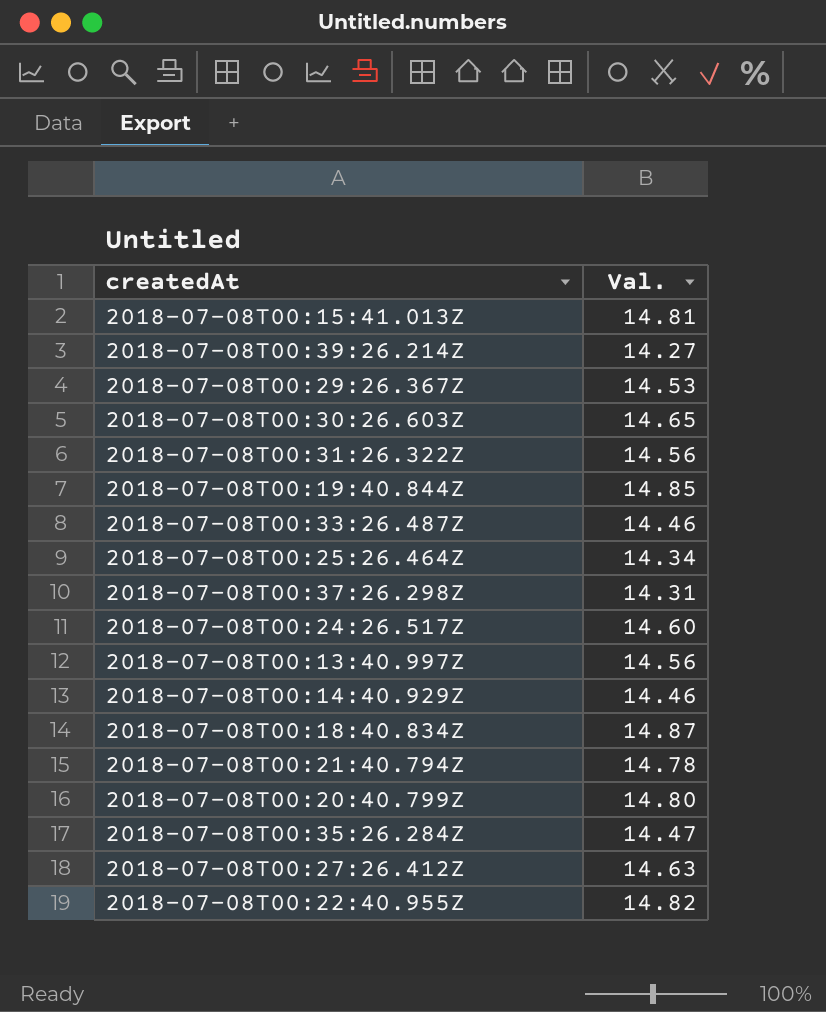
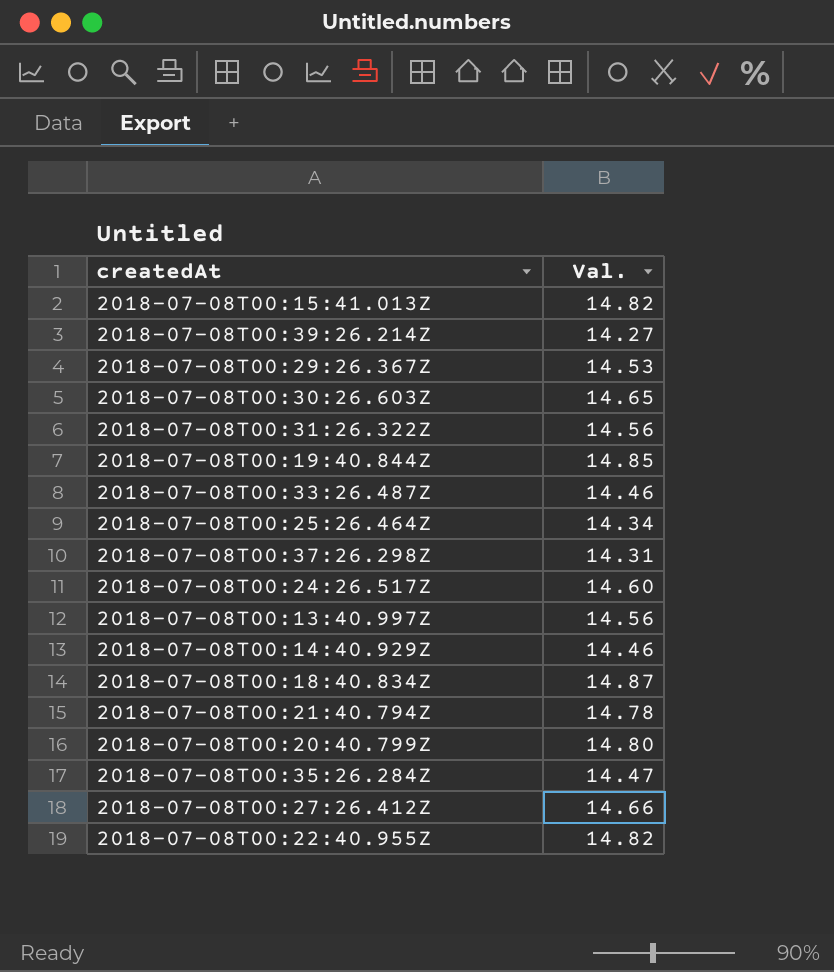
2018-07-08T00:15:41.013Z | Val.: 14.81 -> 14.82
2018-07-08T00:27:26.412Z | Val.: 14.63 -> 14.66

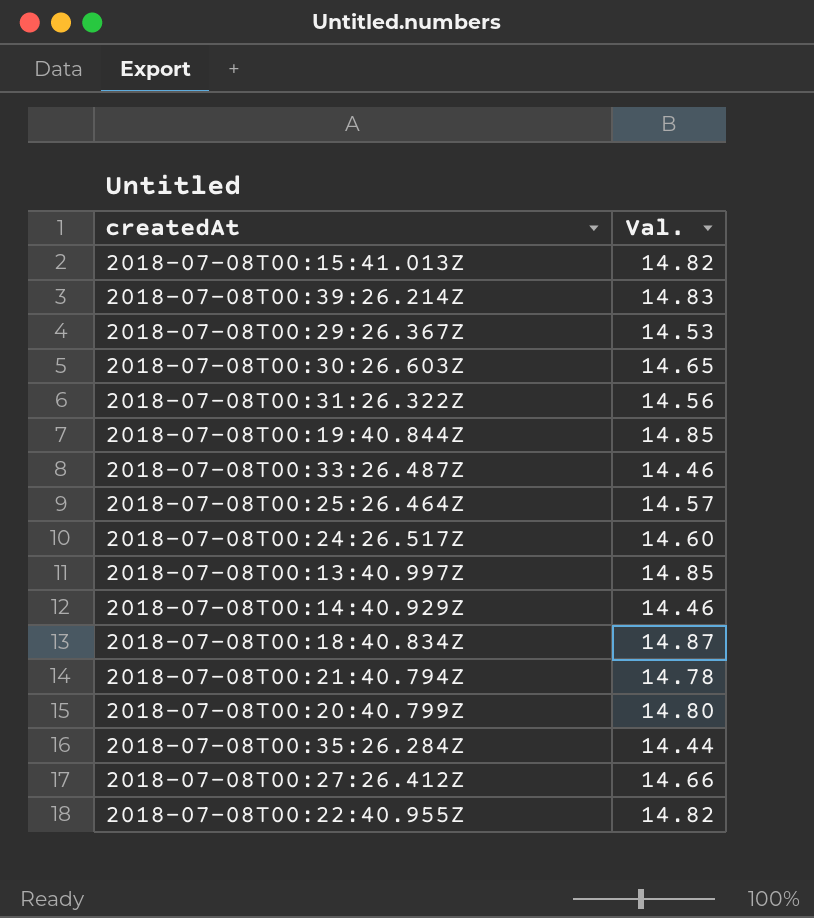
row 2018-07-08T00:37:26.298Z: 14.31 -> none
2018-07-08T00:39:26.214Z | Val.: 14.27 -> 14.83
2018-07-08T00:25:26.464Z | Val.: 14.34 -> 14.57
2018-07-08T00:13:40.997Z | Val.: 14.56 -> 14.85
2018-07-08T00:35:26.284Z | Val.: 14.47 -> 14.44

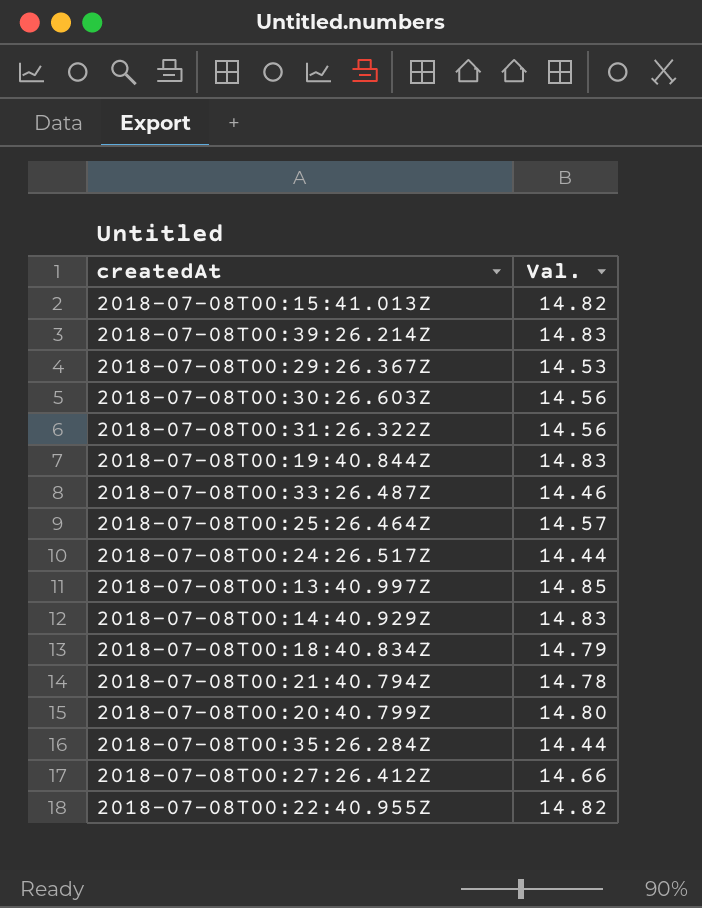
2018-07-08T00:30:26.603Z | Val.: 14.65 -> 14.56
2018-07-08T00:19:40.844Z | Val.: 14.85 -> 14.83
2018-07-08T00:24:26.517Z | Val.: 14.60 -> 14.44
2018-07-08T00:14:40.929Z | Val.: 14.46 -> 14.83
2018-07-08T00:18:40.834Z | Val.: 14.87 -> 14.79

